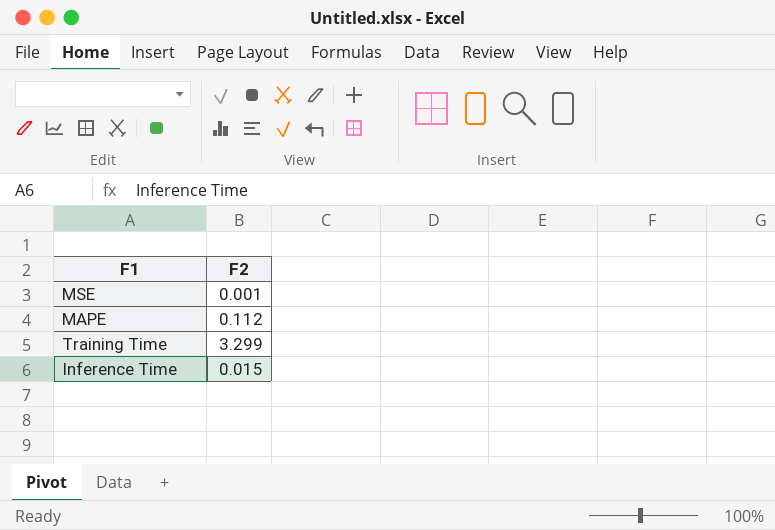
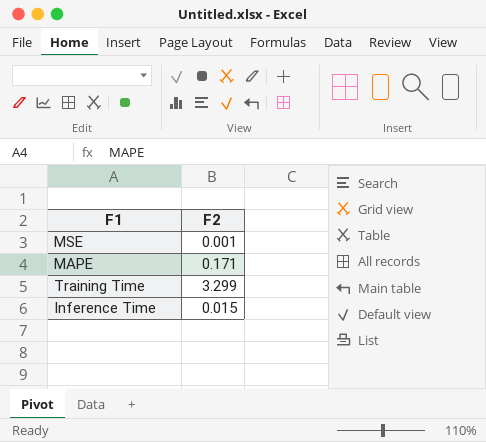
MAPE | F2: 0.112 -> 0.171

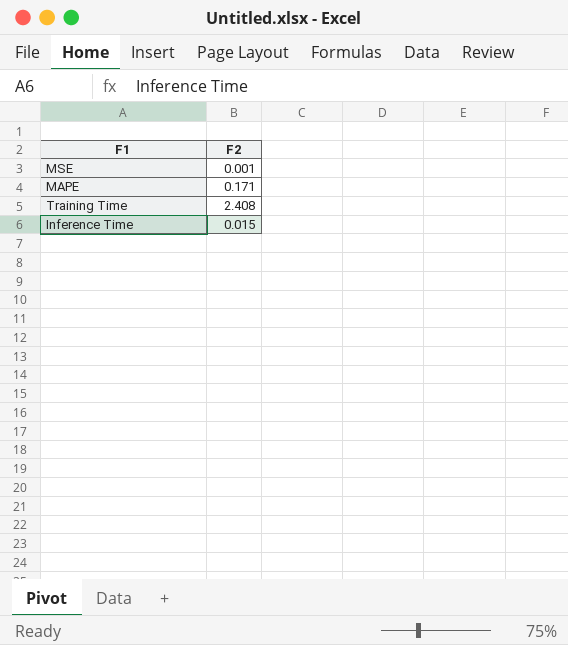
Training Time | F2: 3.299 -> 2.408

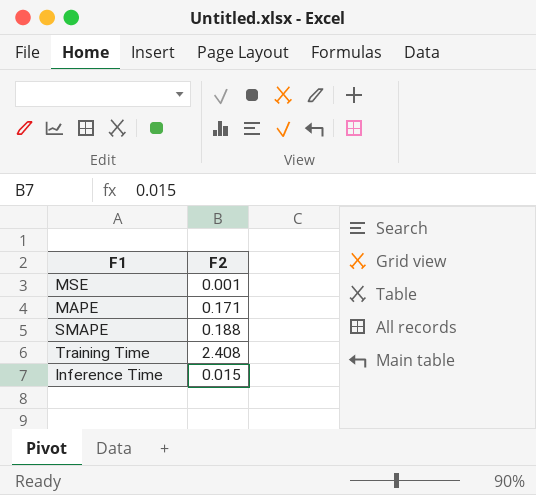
row SMAPE: none -> 0.188

